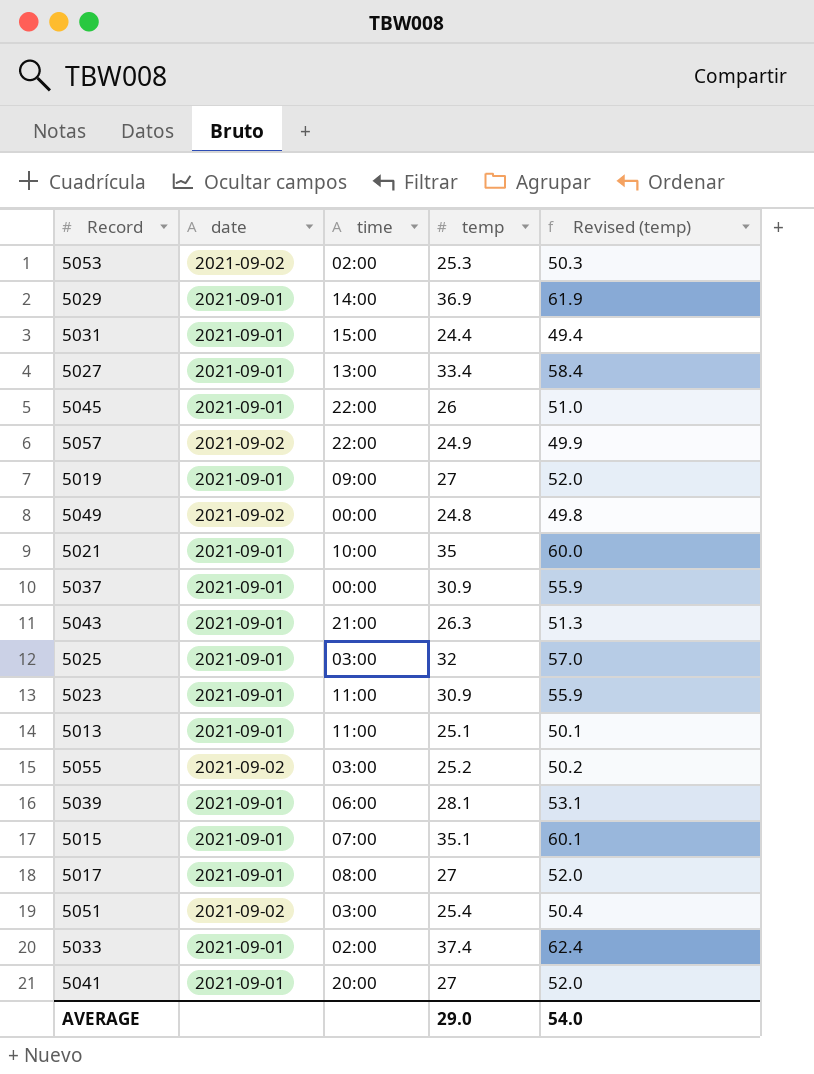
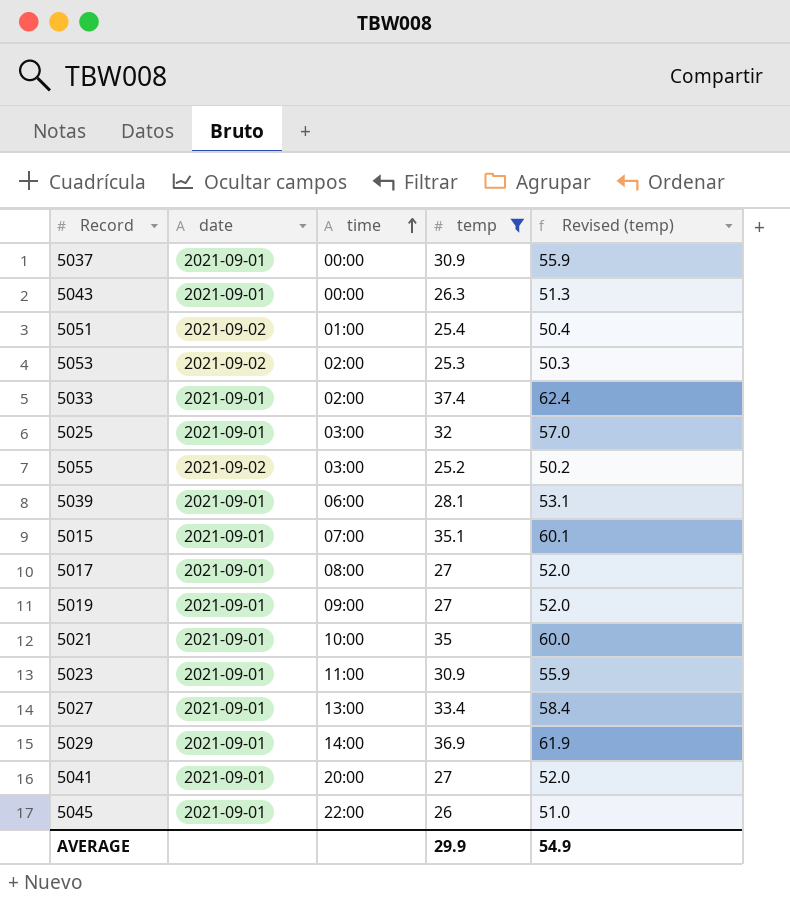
filter: none -> temp >= 25.2
row order: none -> time ascending
5043 | time: 21:00 -> 00:00
5051 | time: 03:00 -> 01:00
AVERAGE | temp: 29.0 -> 29.9
AVERAGE | Revised (temp): 54.0 -> 54.9

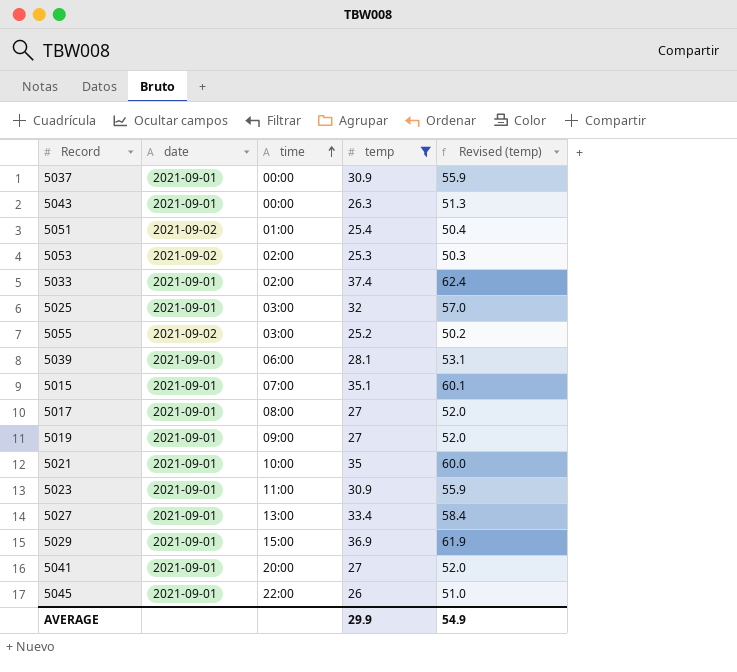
5029 | time: 14:00 -> 15:00

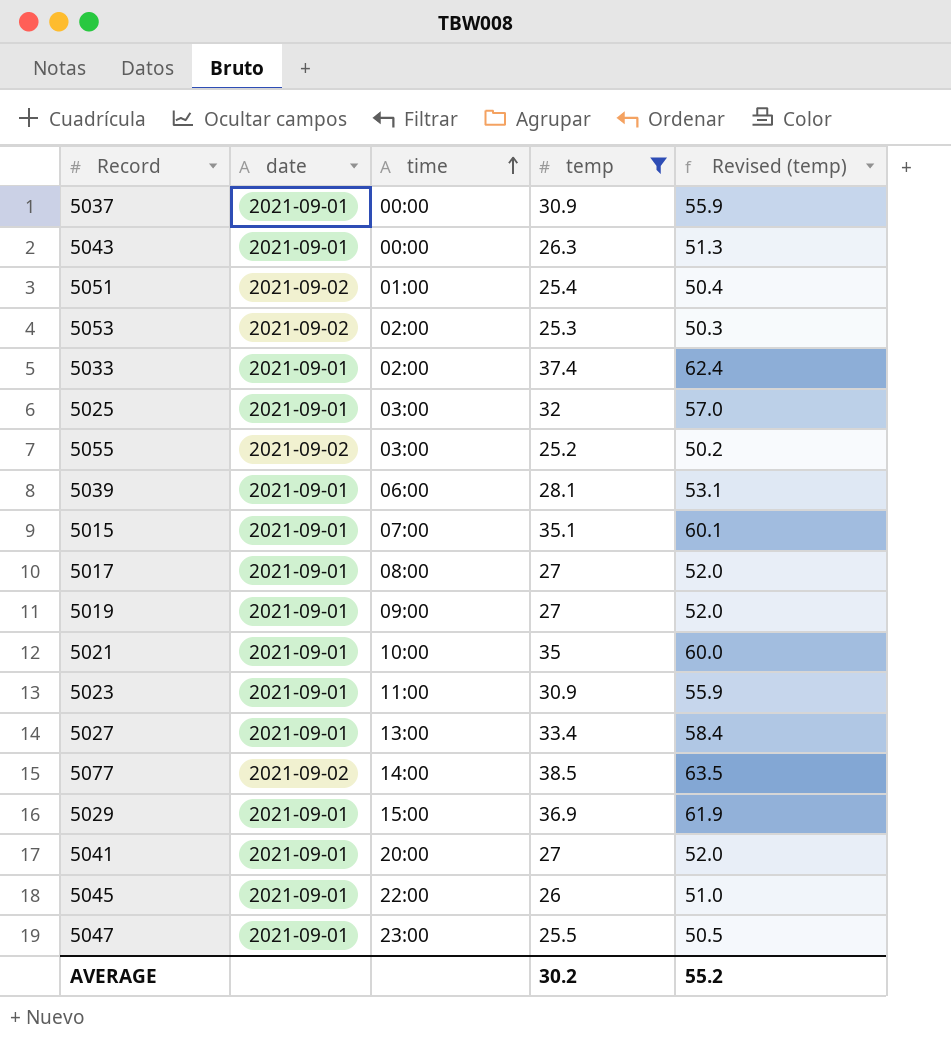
row 5077: none -> 2021-09-02 | 14:00 | 38.5 | 63.5
row 5047: none -> 2021-09-01 | 23:00 | 25.5 | 50.5
AVERAGE | temp: 29.9 -> 30.2
AVERAGE | Revised (temp): 54.9 -> 55.2

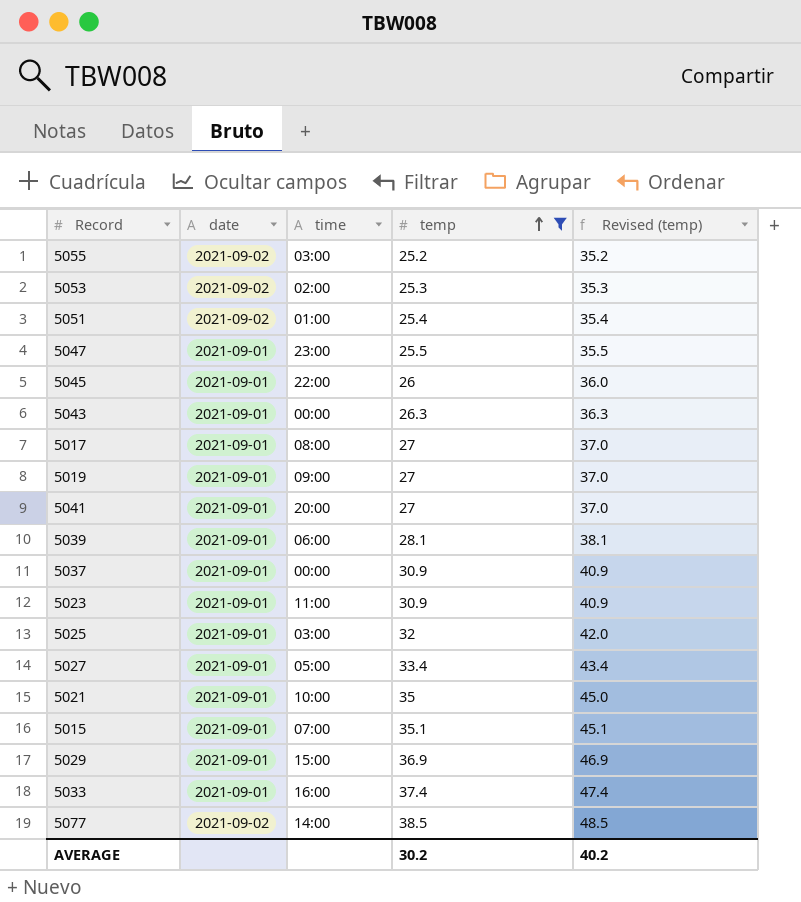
row order: time ascending -> temp ascending
column Revised (temp) | formula: [temp] + 25 -> [temp] + 10
5027 | time: 13:00 -> 05:00
5033 | time: 02:00 -> 16:00
AVERAGE | Revised (temp): 55.2 -> 40.2

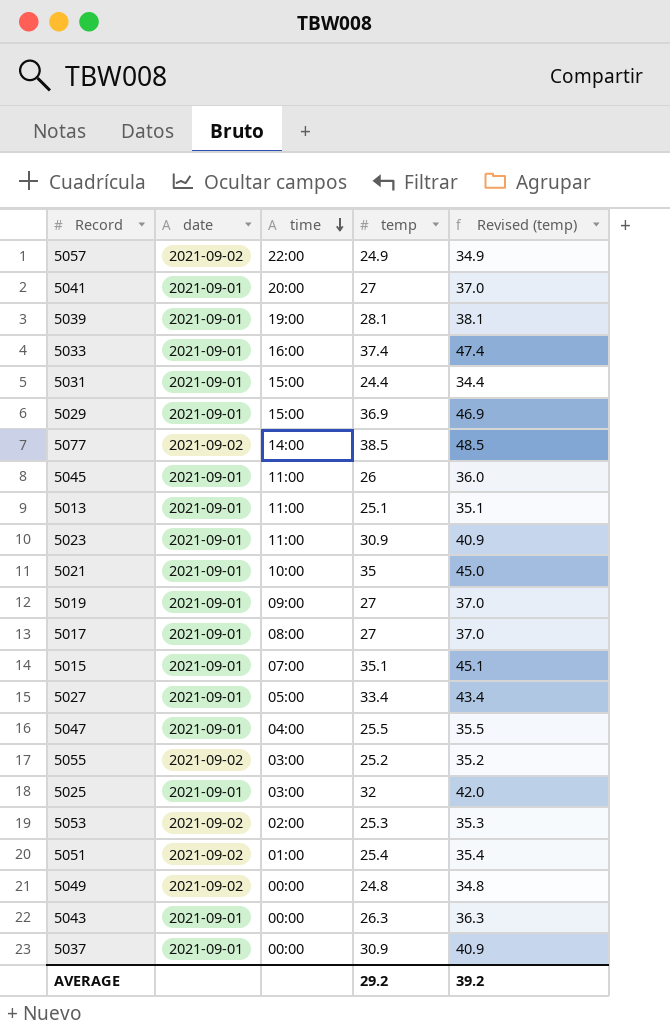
filter: temp >= 25.2 -> none
row order: temp ascending -> time descending
5039 | time: 06:00 -> 19:00
5045 | time: 22:00 -> 11:00
5047 | time: 23:00 -> 04:00
AVERAGE | temp: 30.2 -> 29.2
AVERAGE | Revised (temp): 40.2 -> 39.2

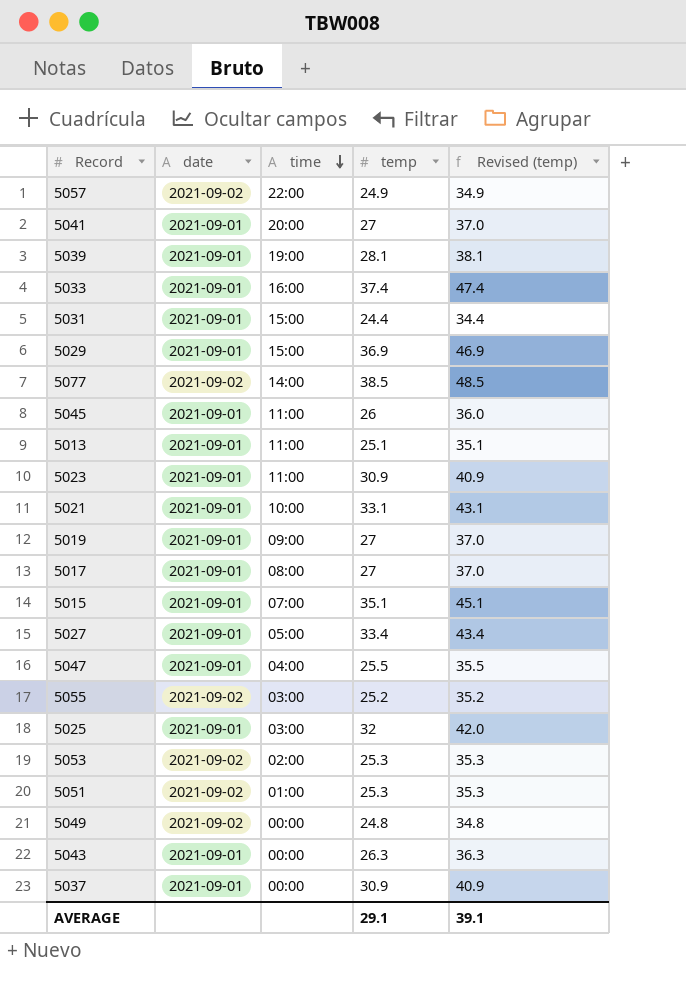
5021 | temp: 35 -> 33.1
5021 | Revised (temp): 45.0 -> 43.1
5051 | temp: 25.4 -> 25.3
5051 | Revised (temp): 35.4 -> 35.3
AVERAGE | temp: 29.2 -> 29.1
AVERAGE | Revised (temp): 39.2 -> 39.1

